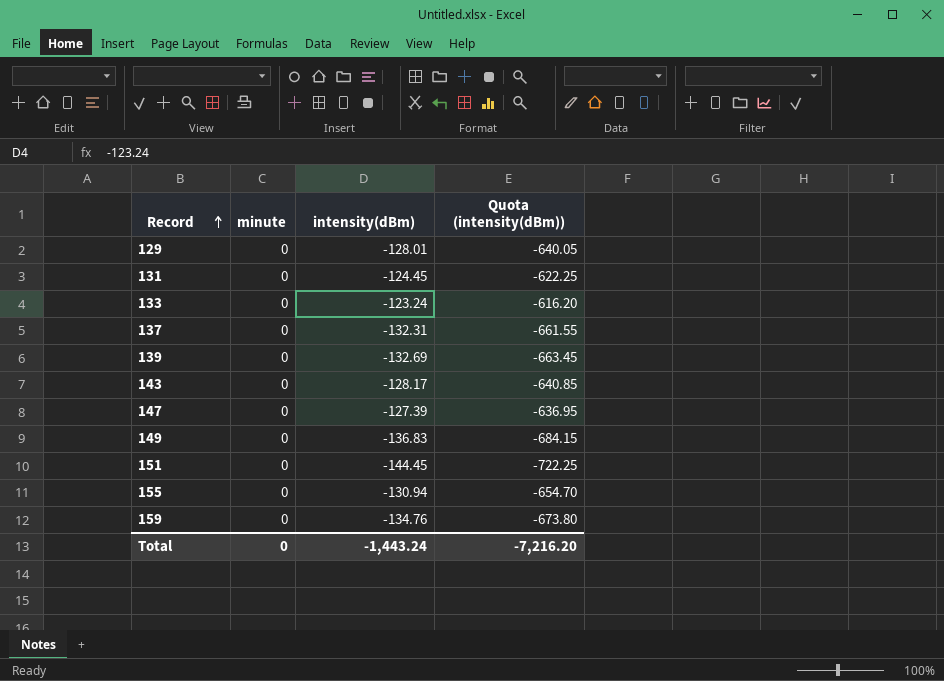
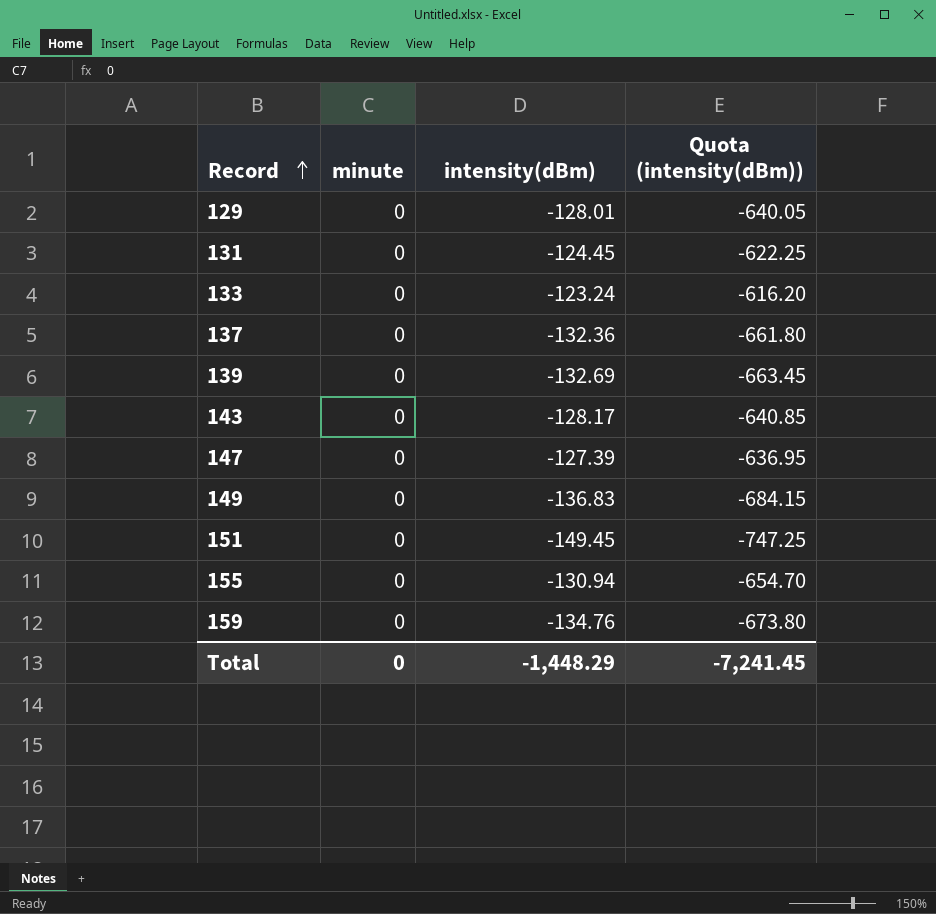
137 | intensity(dBm): -132.31 -> -132.36
137 | Quota (intensity(dBm)): -661.55 -> -661.80
151 | intensity(dBm): -144.45 -> -149.45
151 | Quota (intensity(dBm)): -722.25 -> -747.25
Total | intensity(dBm): -1,443.24 -> -1,448.29
Total | Quota (intensity(dBm)): -7,216.20 -> -7,241.45

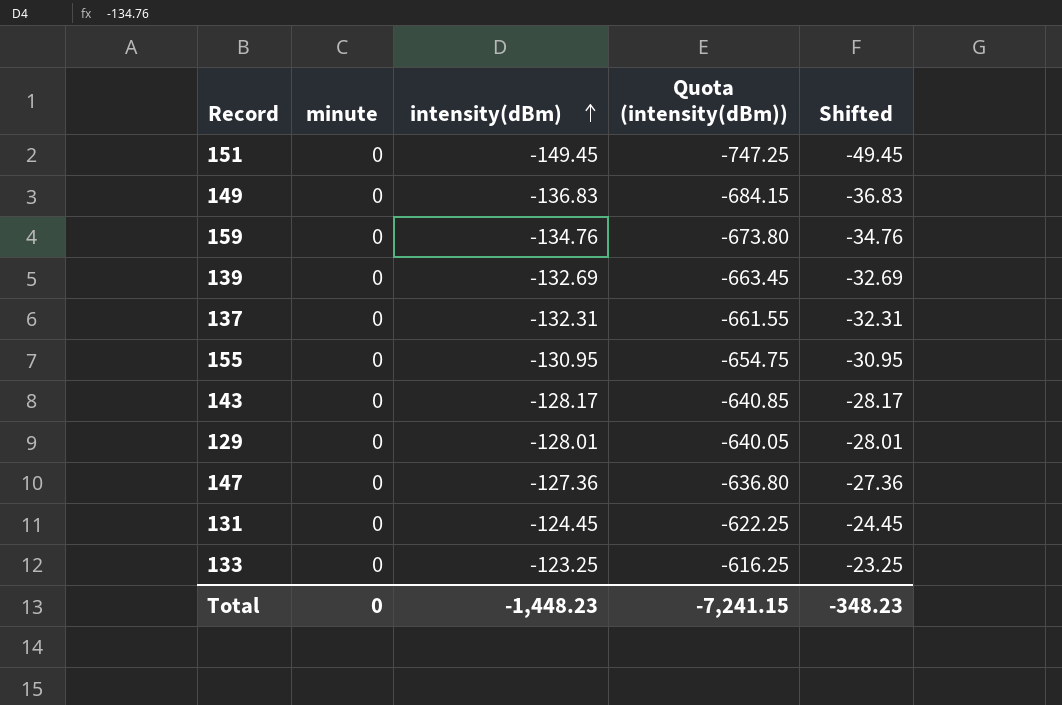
row order: Record ascending -> intensity(dBm) ascending
column Shifted | formula: none -> [intensity(dBm)] + 100
137 | intensity(dBm): -132.36 -> -132.31
137 | Quota (intensity(dBm)): -661.80 -> -661.55
155 | intensity(dBm): -130.94 -> -130.95
155 | Quota (intensity(dBm)): -654.70 -> -654.75
147 | intensity(dBm): -127.39 -> -127.36
147 | Quota (intensity(dBm)): -636.95 -> -636.80
133 | intensity(dBm): -123.24 -> -123.25
133 | Quota (intensity(dBm)): -616.20 -> -616.25
Total | intensity(dBm): -1,448.29 -> -1,448.23
Total | Quota (intensity(dBm)): -7,241.45 -> -7,241.15

